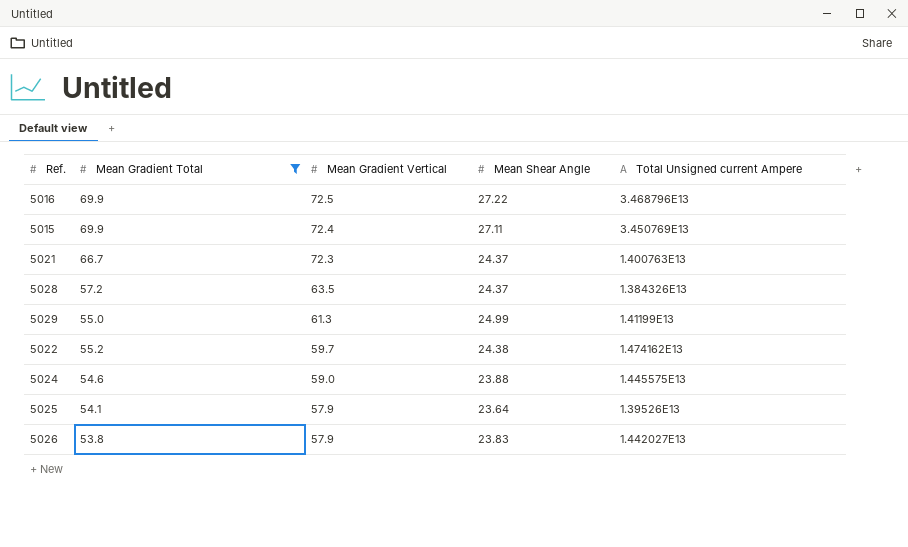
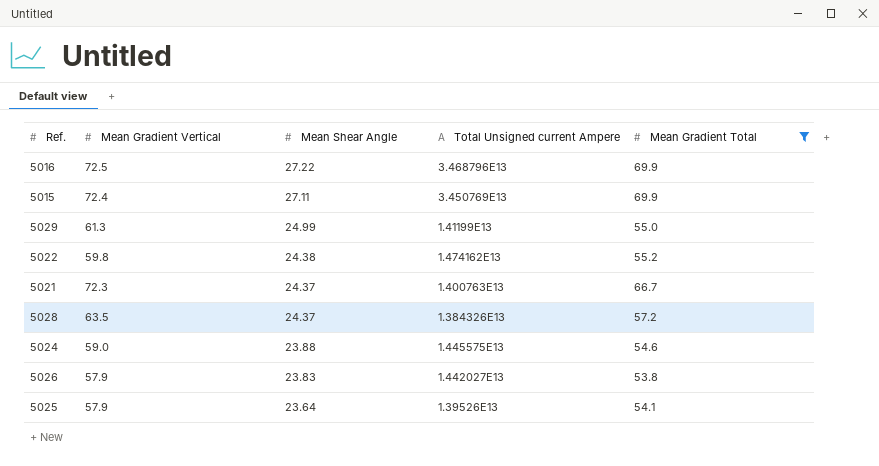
row order: Mean Gradient Vertical descending -> Mean Shear Angle descending
column Mean Gradient Total | position: 2 -> 5
5022 | Mean Gradient Vertical: 59.7 -> 59.8

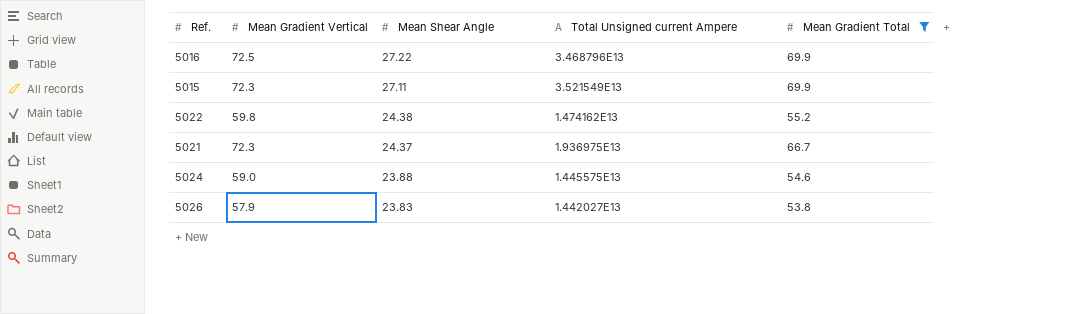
row 5029: 61.3 | 24.99 | 1.41199E13 | 55.0 -> none
row 5028: 63.5 | 24.37 | 1.384326E13 | 57.2 -> none
row 5025: 57.9 | 23.64 | 1.39526E13 | 54.1 -> none
5015 | Mean Gradient Vertical: 72.4 -> 72.3
5015 | Total Unsigned current Ampere: 3.450769E13 -> 3.521549E13
5021 | Total Unsigned current Ampere: 1.400763E13 -> 1.936975E13

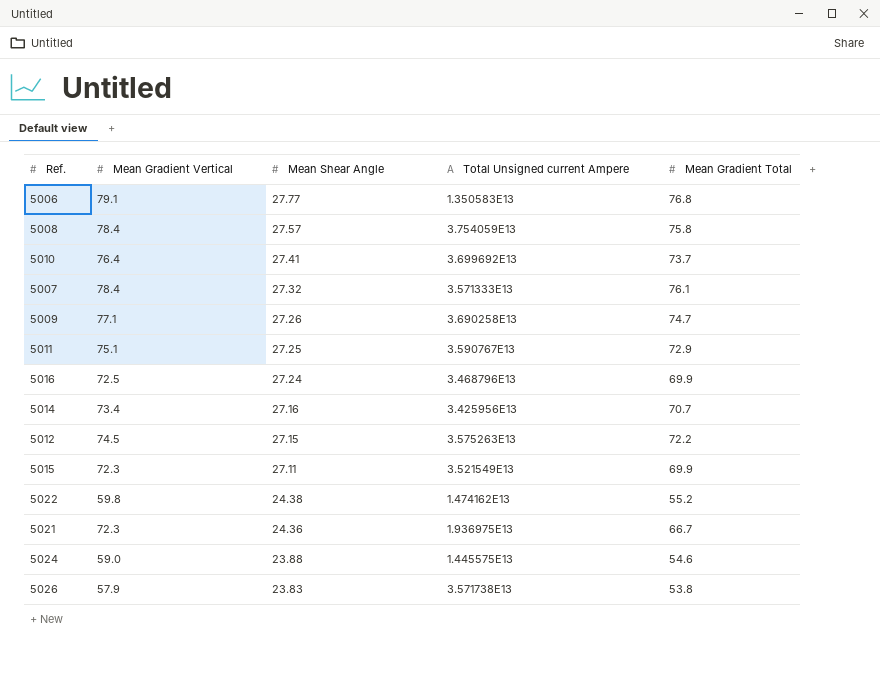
filter: Mean Gradient Total <= 69.9 -> none
5016 | Mean Shear Angle: 27.22 -> 27.24
5021 | Mean Shear Angle: 24.37 -> 24.36
5026 | Total Unsigned current Ampere: 1.442027E13 -> 3.571738E13

